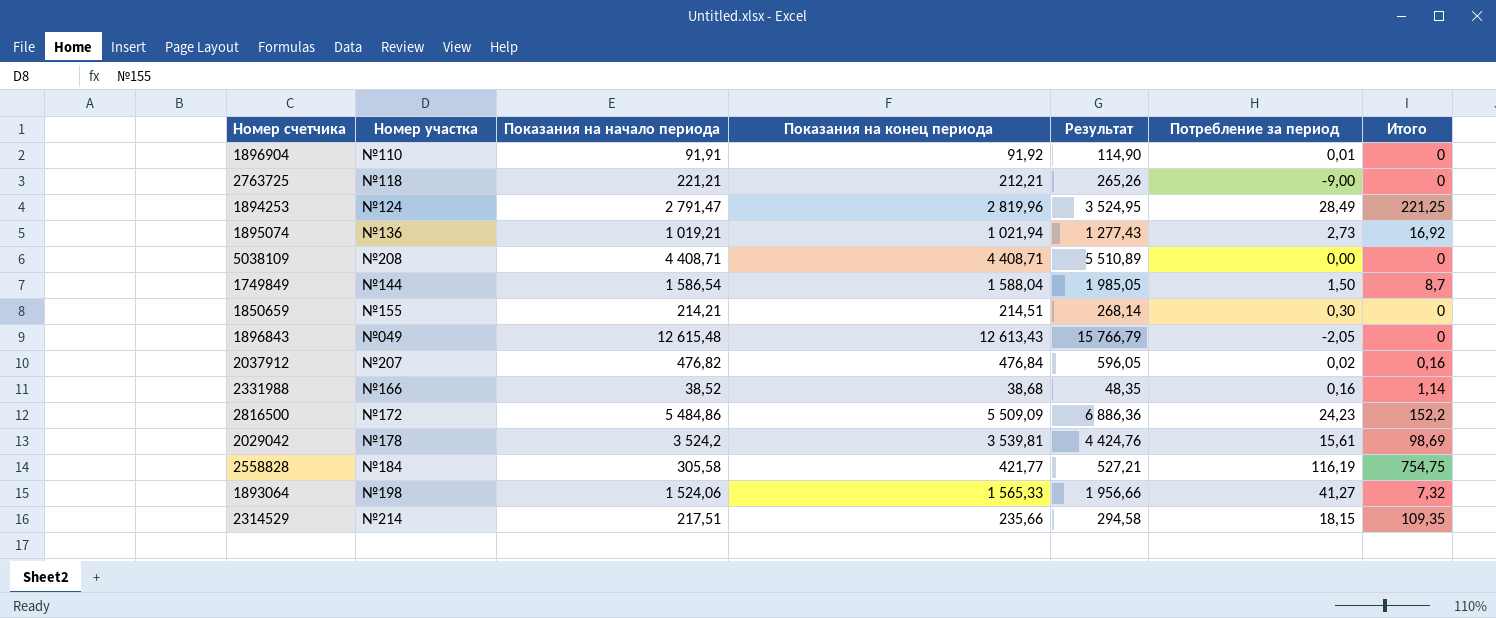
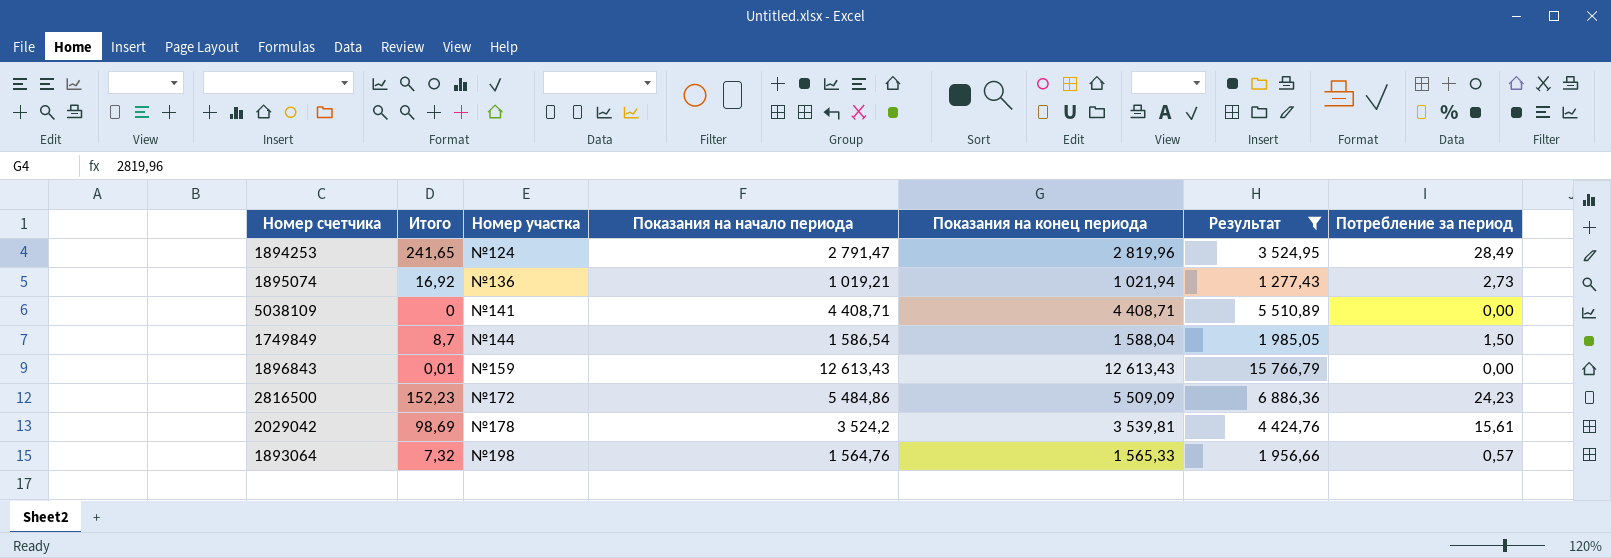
filter: none -> Результат >= 1 277,43
column Итого | position: 7 -> 2
1894253 | Итого: 221,25 -> 241,65
5038109 | Номер участка: №208 -> №141
1896843 | Итого: 0 -> 0,01
1896843 | Номер участка: №049 -> №159
1896843 | Показания на начало периода: 12 615,48 -> 12 613,43
1896843 | Потребление за период: -2,05 -> 0,00
2816500 | Итого: 152,2 -> 152,23
1893064 | Показания на начало периода: 1 524,06 -> 1 564,76
1893064 | Потребление за период: 41,27 -> 0,57

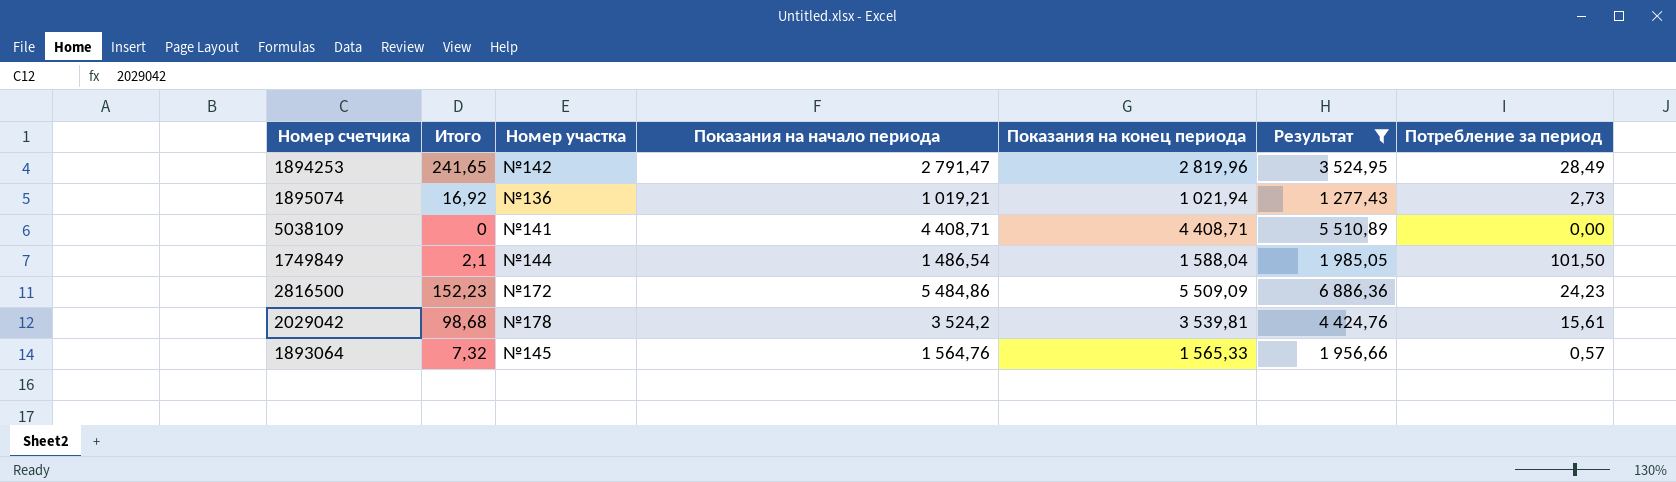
row 1896843: 0,01 | №159 | 12 613,43 | 12 613,43 | 15 766,79 | 0,00 -> none
1894253 | Номер участка: №124 -> №142
1749849 | Итого: 8,7 -> 2,1
1749849 | Показания на начало периода: 1 586,54 -> 1 486,54
1749849 | Потребление за период: 1,50 -> 101,50
2029042 | Итого: 98,69 -> 98,68
1893064 | Номер участка: №198 -> №145

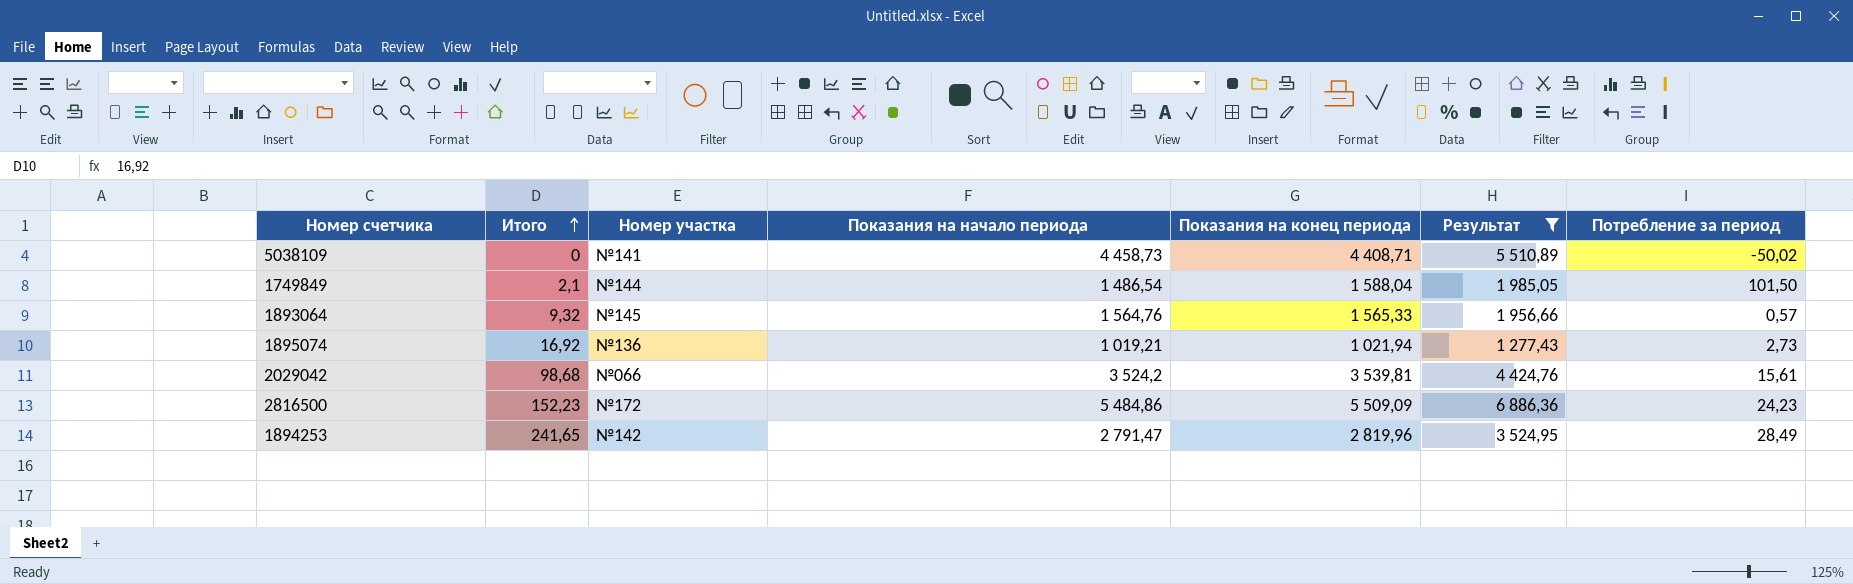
row order: none -> Итого ascending
5038109 | Показания на начало периода: 4 408,71 -> 4 458,73
5038109 | Потребление за период: 0,00 -> -50,02
1893064 | Итого: 7,32 -> 9,32
2029042 | Номер участка: №178 -> №066

